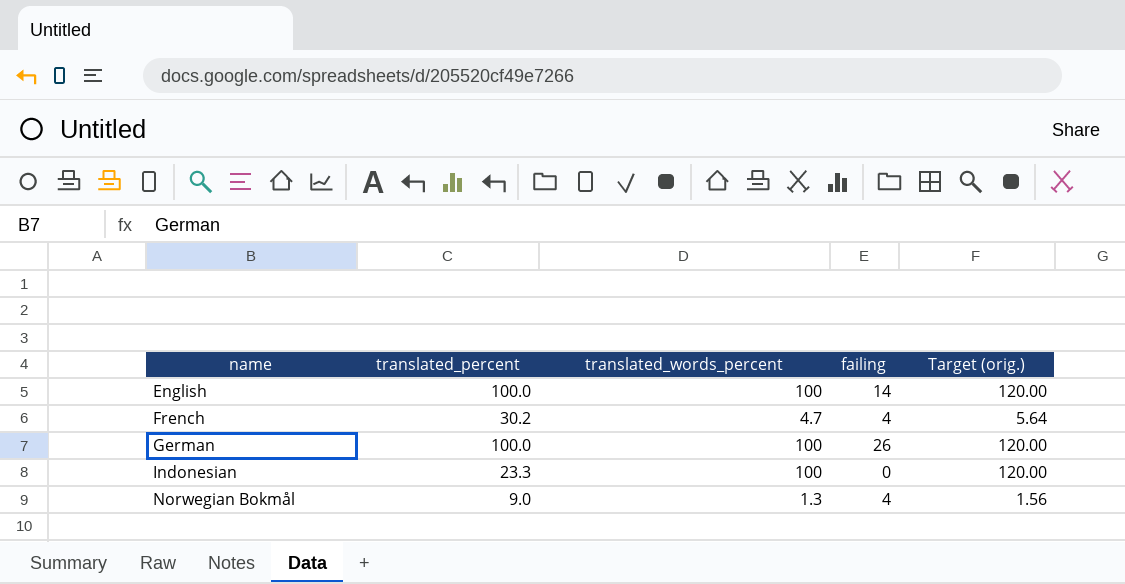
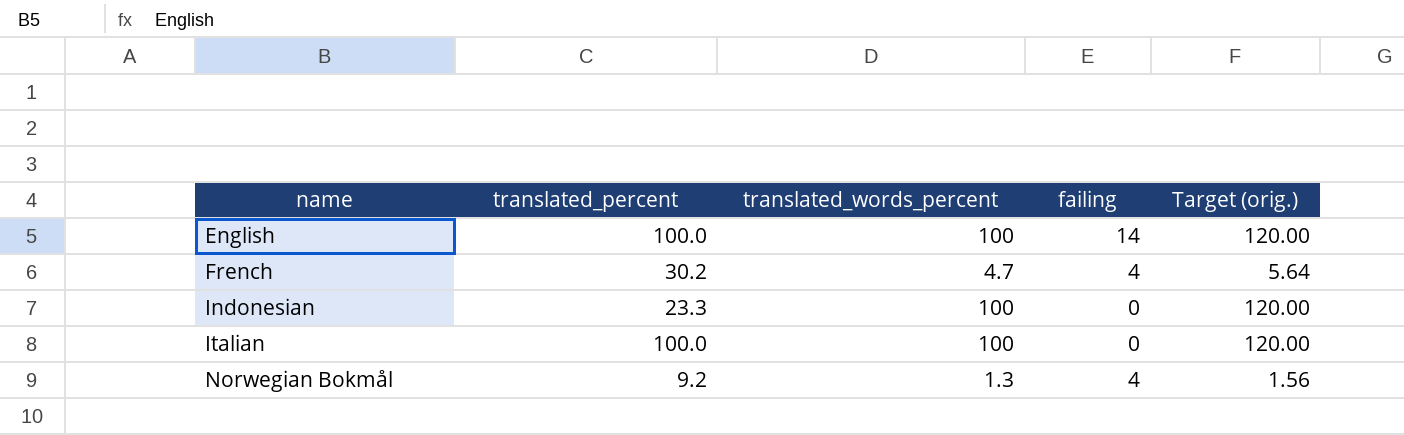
row German: 100.0 | 100 | 26 | 120.00 -> none
row Italian: none -> 100.0 | 100 | 0 | 120.00
Norwegian Bokmål | translated_percent: 9.0 -> 9.2

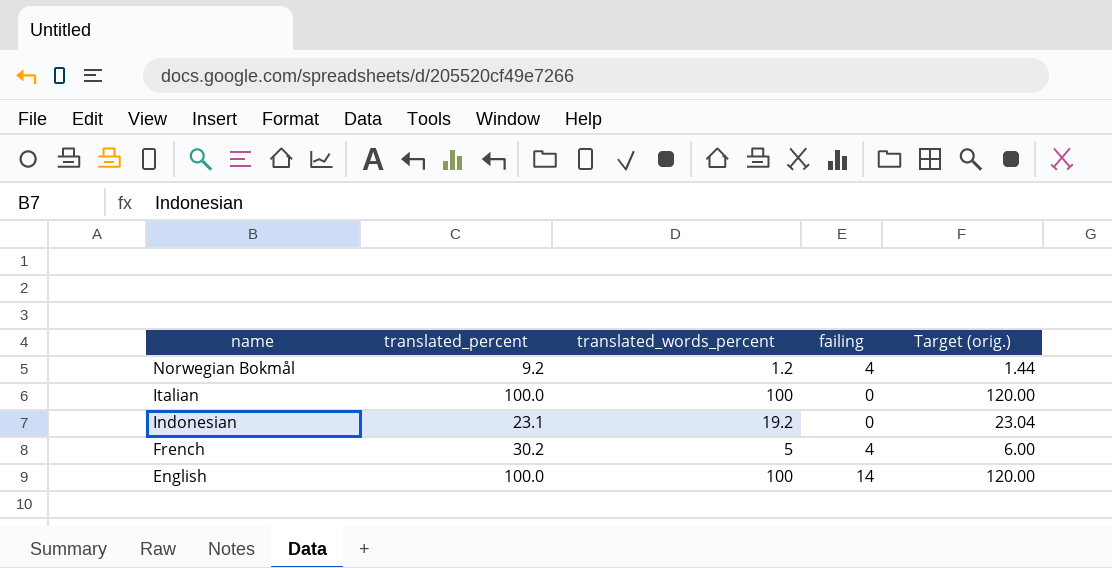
row order: name ascending -> name descending
Norwegian Bokmål | translated_words_percent: 1.3 -> 1.2
Norwegian Bokmål | Target (orig.): 1.56 -> 1.44
Indonesian | translated_percent: 23.3 -> 23.1
Indonesian | translated_words_percent: 100 -> 19.2
Indonesian | Target (orig.): 120.00 -> 23.04
French | translated_words_percent: 4.7 -> 5
French | Target (orig.): 5.64 -> 6.00

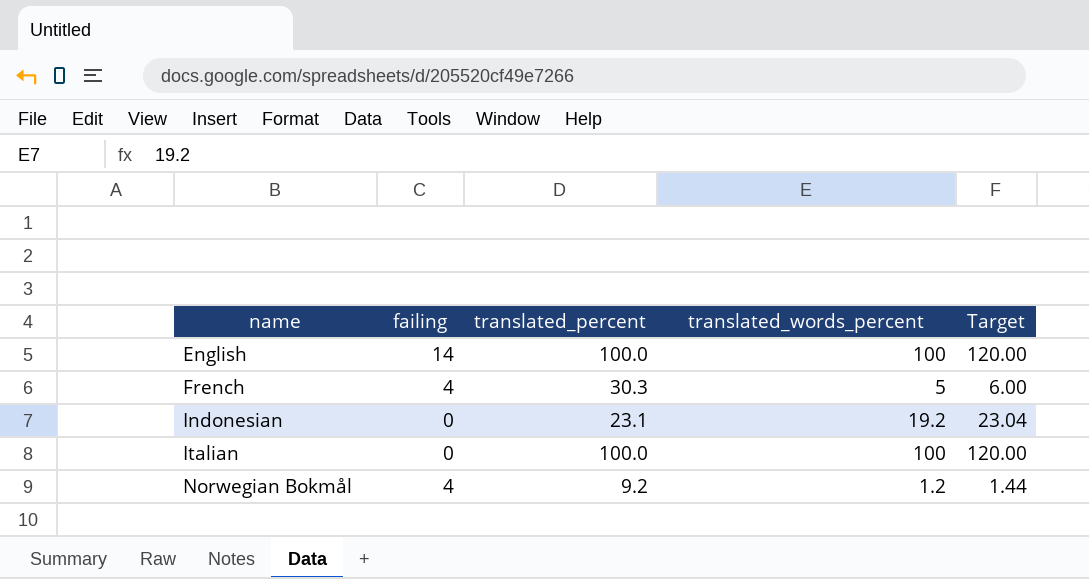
row order: name descending -> name ascending
column failing | position: 4 -> 2
column name: Target (orig.) -> Target
French | translated_percent: 30.2 -> 30.3

